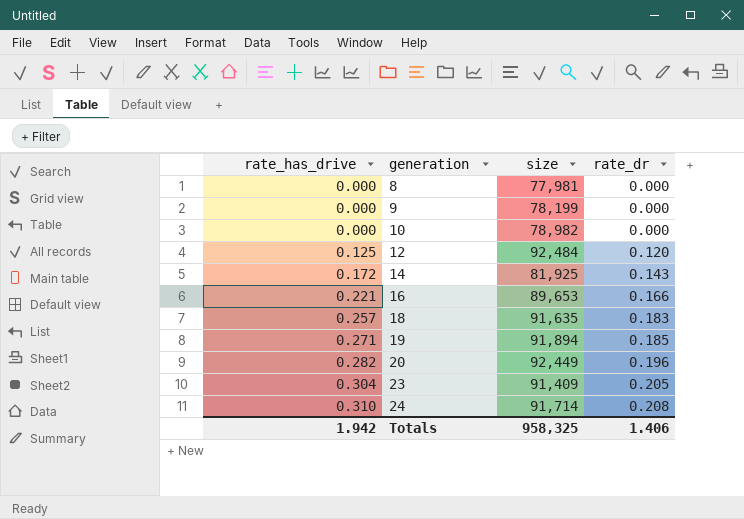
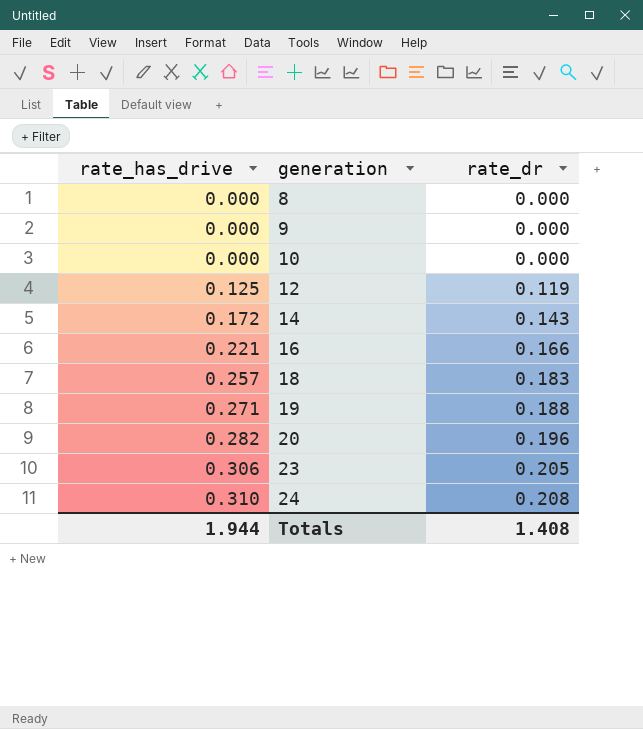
column size | position: 3 -> none
12 | rate_dr: 0.120 -> 0.119
19 | rate_dr: 0.185 -> 0.188
23 | rate_has_drive: 0.304 -> 0.306
Totals | rate_has_drive: 1.942 -> 1.944
Totals | rate_dr: 1.406 -> 1.408

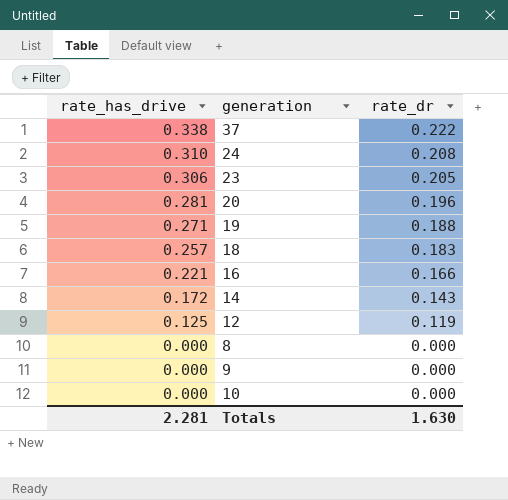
row order: rate_has_drive ascending -> rate_has_drive descending
row 37: none -> 0.338 | 0.222
20 | rate_has_drive: 0.282 -> 0.281
Totals | rate_has_drive: 1.944 -> 2.281
Totals | rate_dr: 1.408 -> 1.630

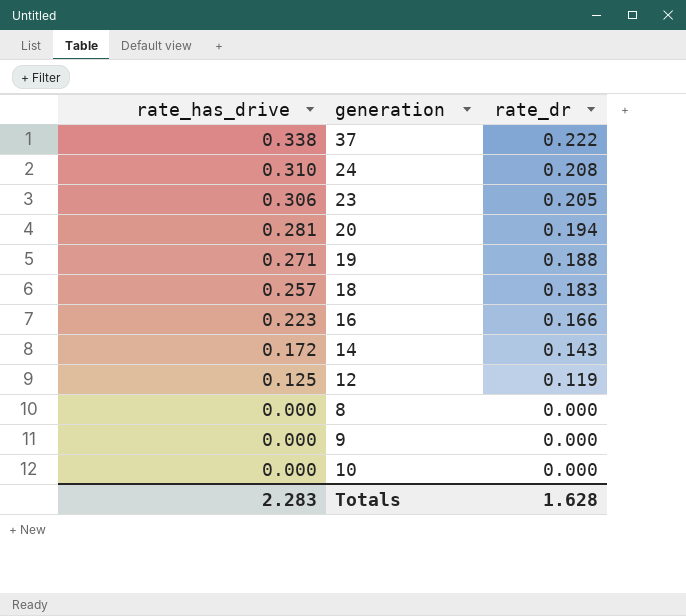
20 | rate_dr: 0.196 -> 0.194
16 | rate_has_drive: 0.221 -> 0.223
Totals | rate_has_drive: 2.281 -> 2.283
Totals | rate_dr: 1.630 -> 1.628

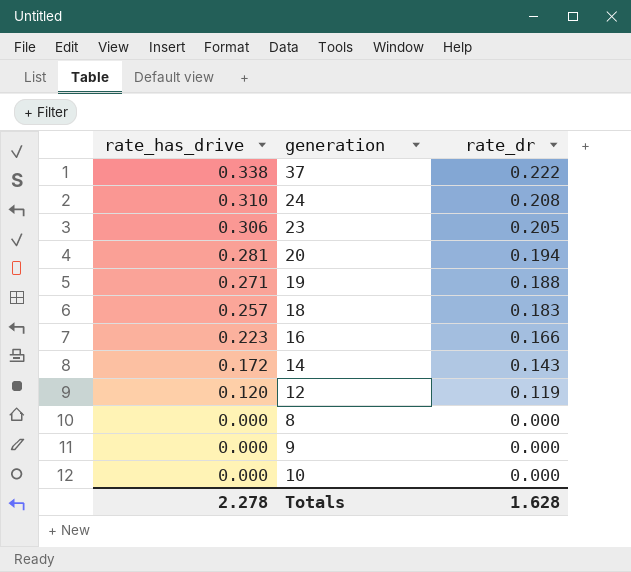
12 | rate_has_drive: 0.125 -> 0.120
Totals | rate_has_drive: 2.283 -> 2.278

